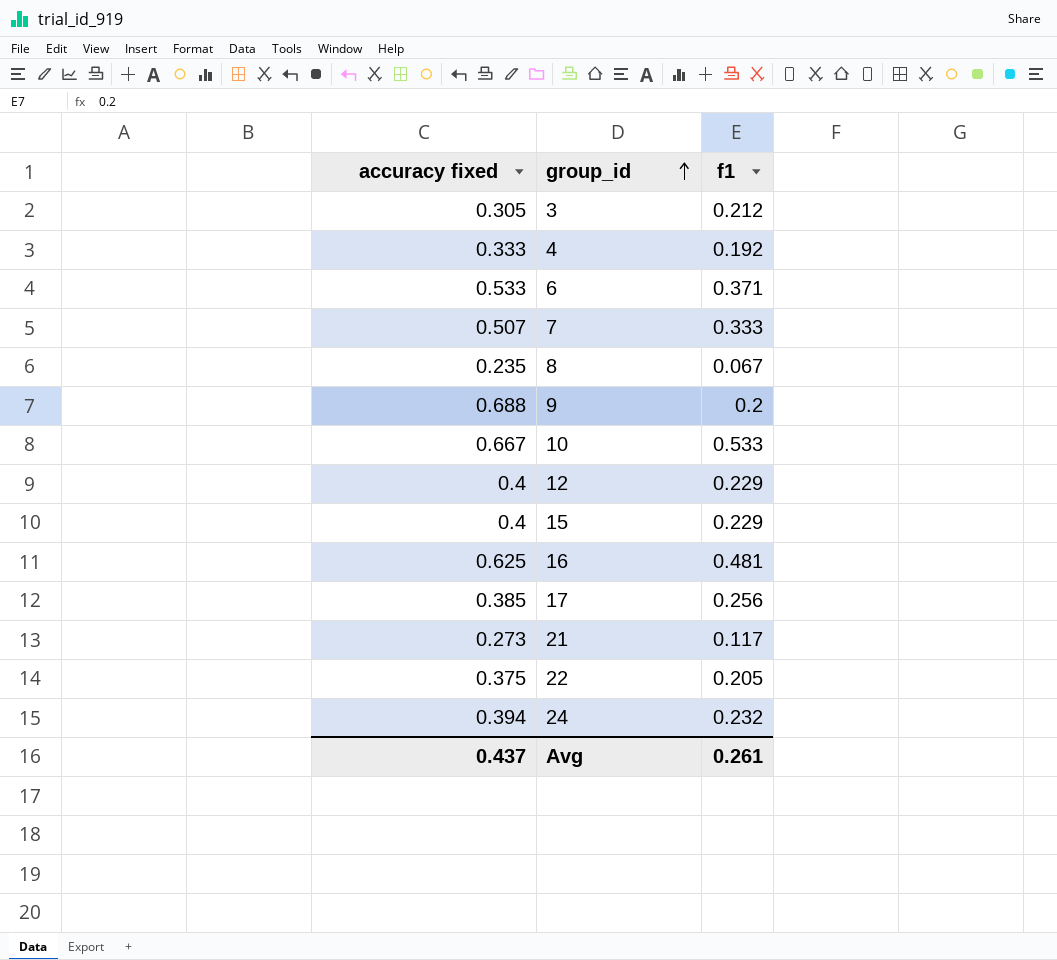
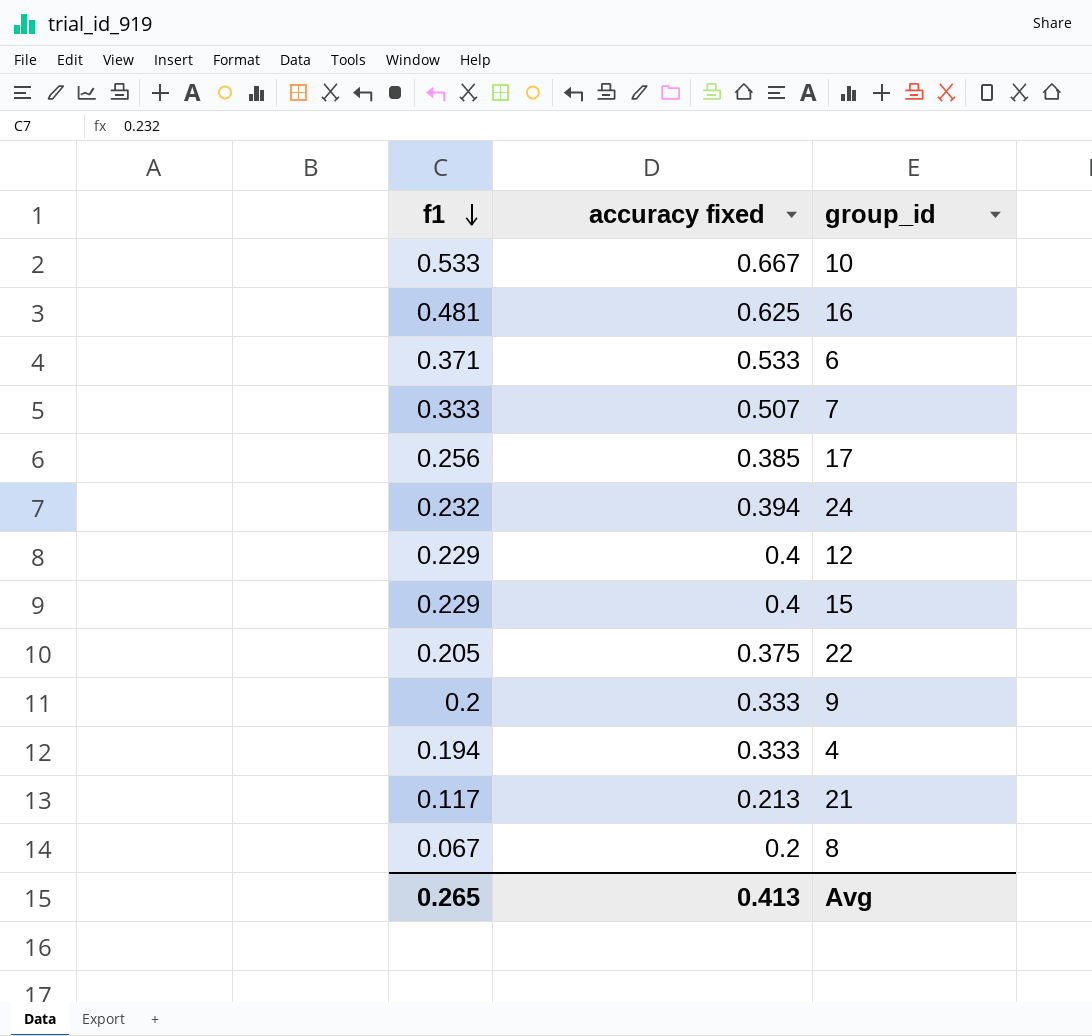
row order: group_id ascending -> f1 descending
column f1 | position: 3 -> 1
row 3: 0.305 | 0.212 -> none
9 | accuracy fixed: 0.688 -> 0.333
4 | f1: 0.192 -> 0.194
21 | accuracy fixed: 0.273 -> 0.213
8 | accuracy fixed: 0.235 -> 0.2
Avg | f1: 0.261 -> 0.265
Avg | accuracy fixed: 0.437 -> 0.413

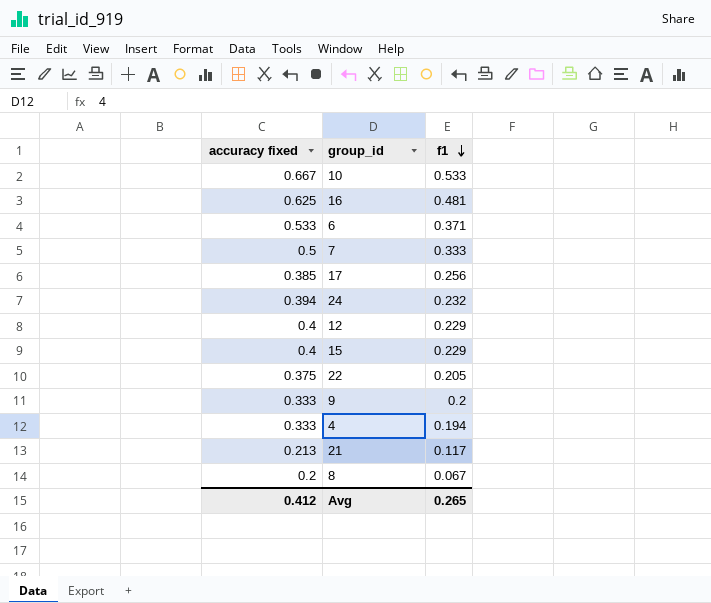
column f1 | position: 1 -> 3
7 | accuracy fixed: 0.507 -> 0.5
Avg | accuracy fixed: 0.413 -> 0.412

